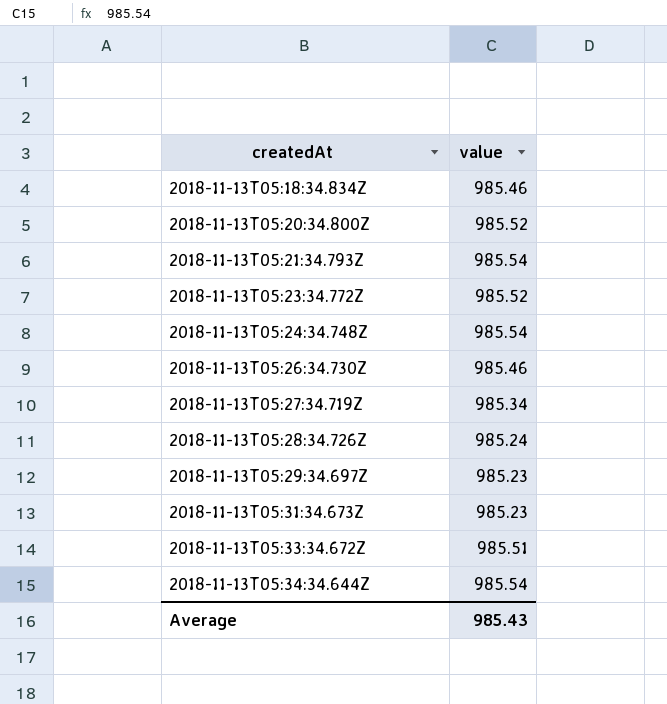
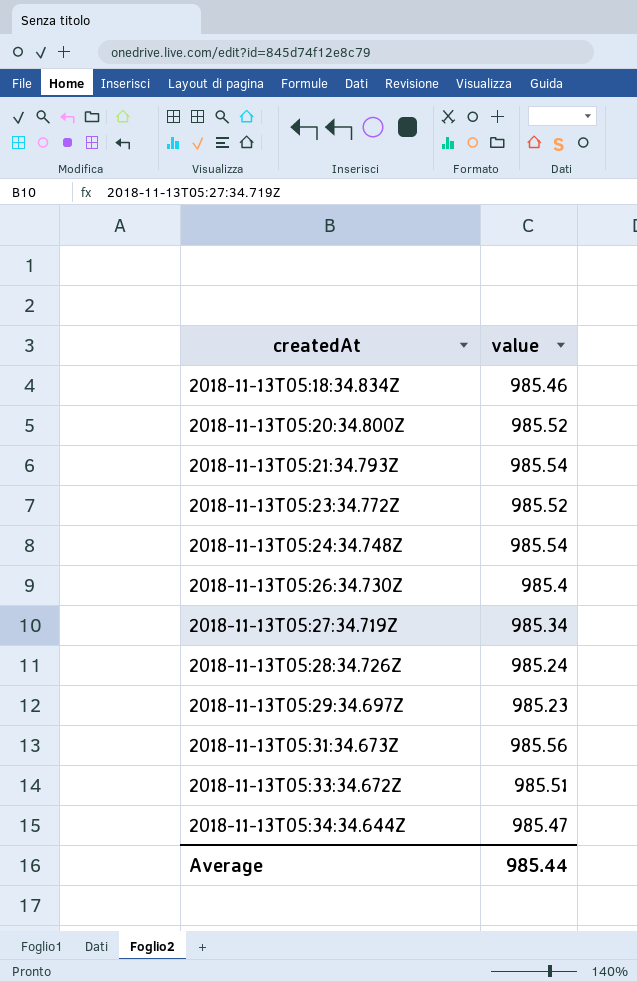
2018-11-13T05:26:34.730Z | value: 985.46 -> 985.4
2018-11-13T05:31:34.673Z | value: 985.23 -> 985.56
2018-11-13T05:34:34.644Z | value: 985.54 -> 985.47
Average | value: 985.43 -> 985.44

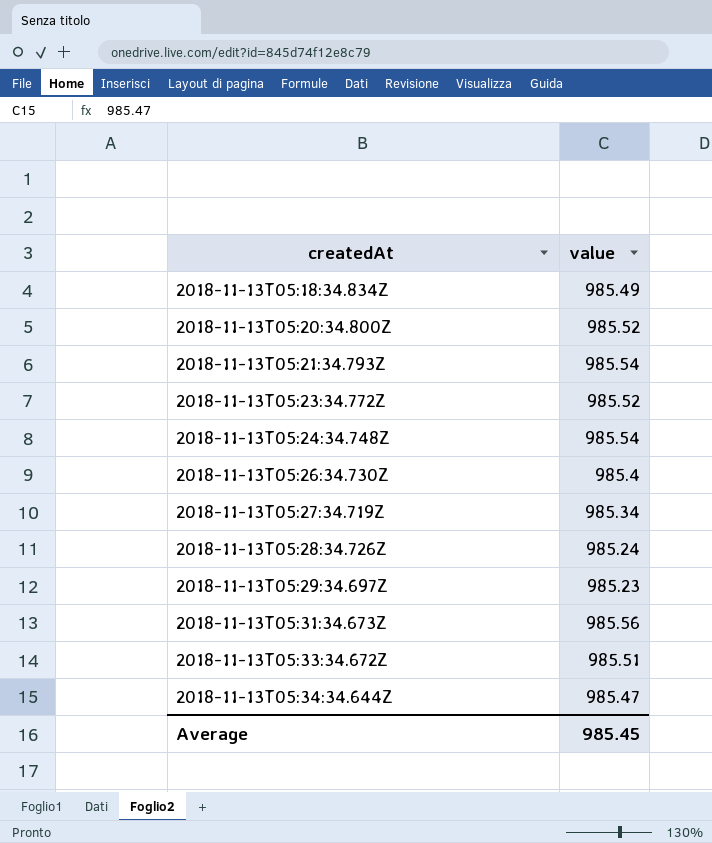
2018-11-13T05:18:34.834Z | value: 985.46 -> 985.49
Average | value: 985.44 -> 985.45

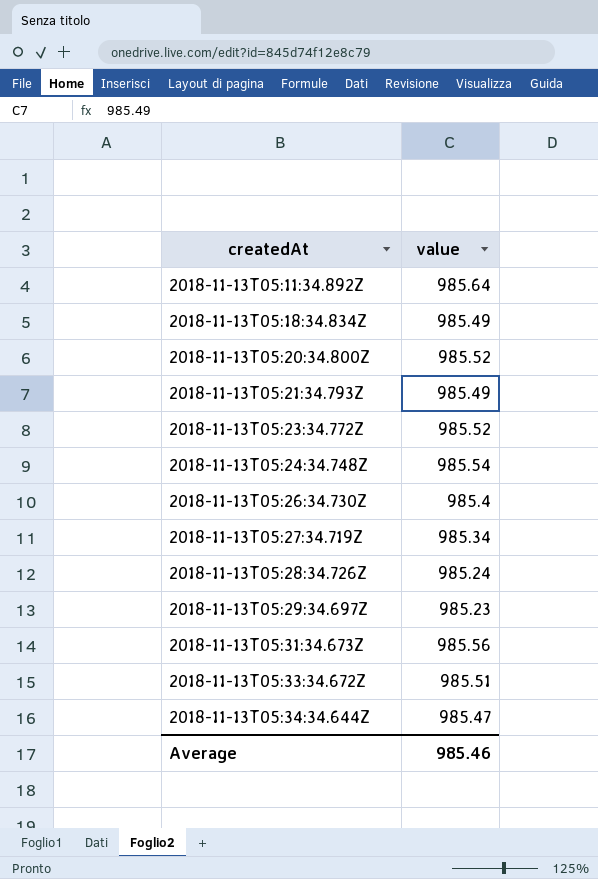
row 2018-11-13T05:11:34.892Z: none -> 985.64
2018-11-13T05:21:34.793Z | value: 985.54 -> 985.49
Average | value: 985.45 -> 985.46

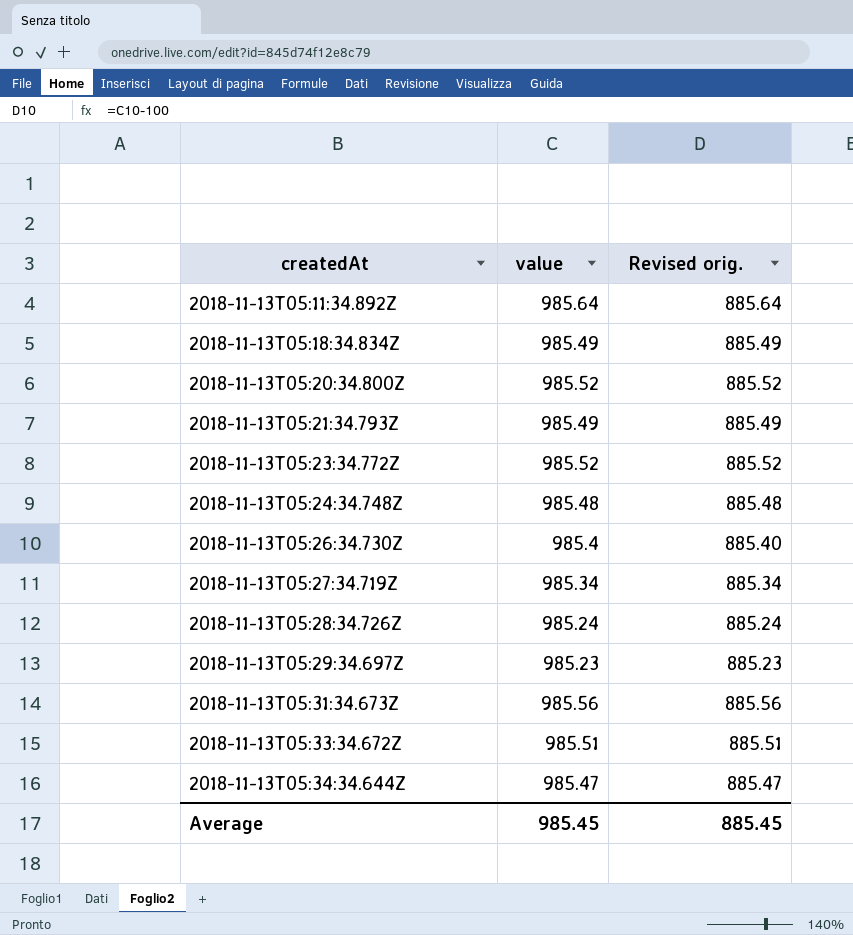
column Revised orig. | formula: none -> [value] - 100
2018-11-13T05:24:34.748Z | value: 985.54 -> 985.48
Average | value: 985.46 -> 985.45

